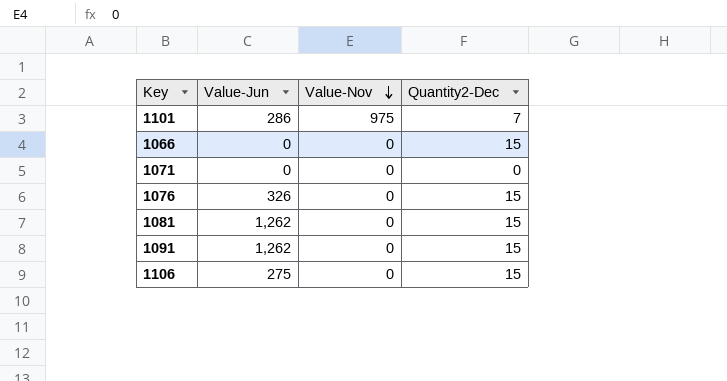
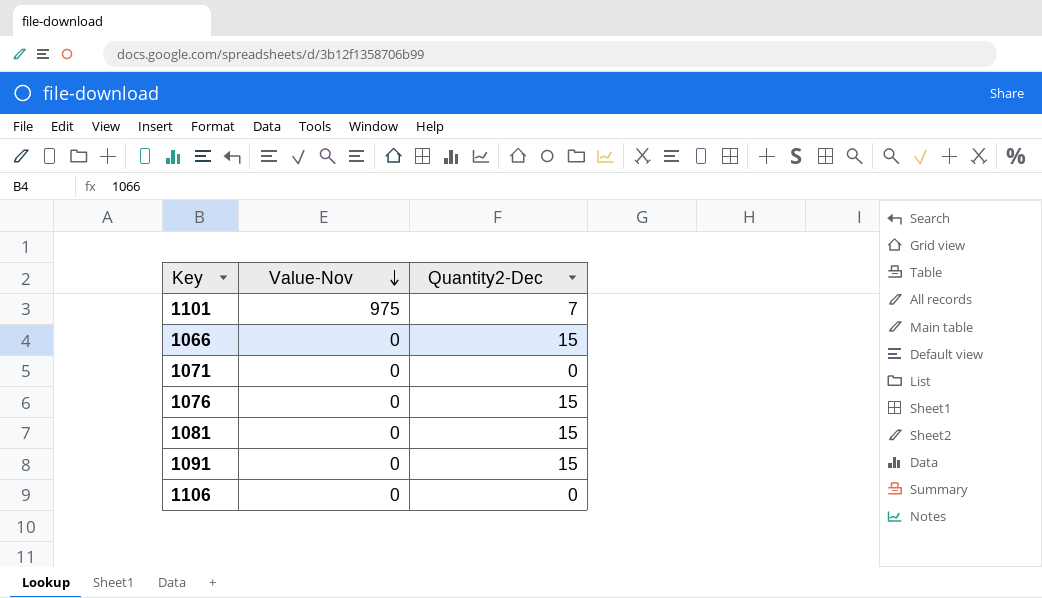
column Value-Jun | position: 2 -> none
1106 | Quantity2-Dec: 15 -> 0

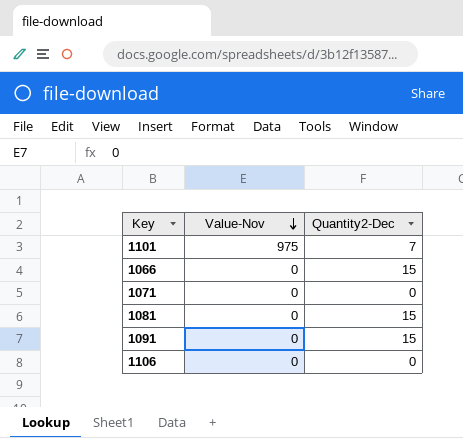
row 1076: 0 | 15 -> none

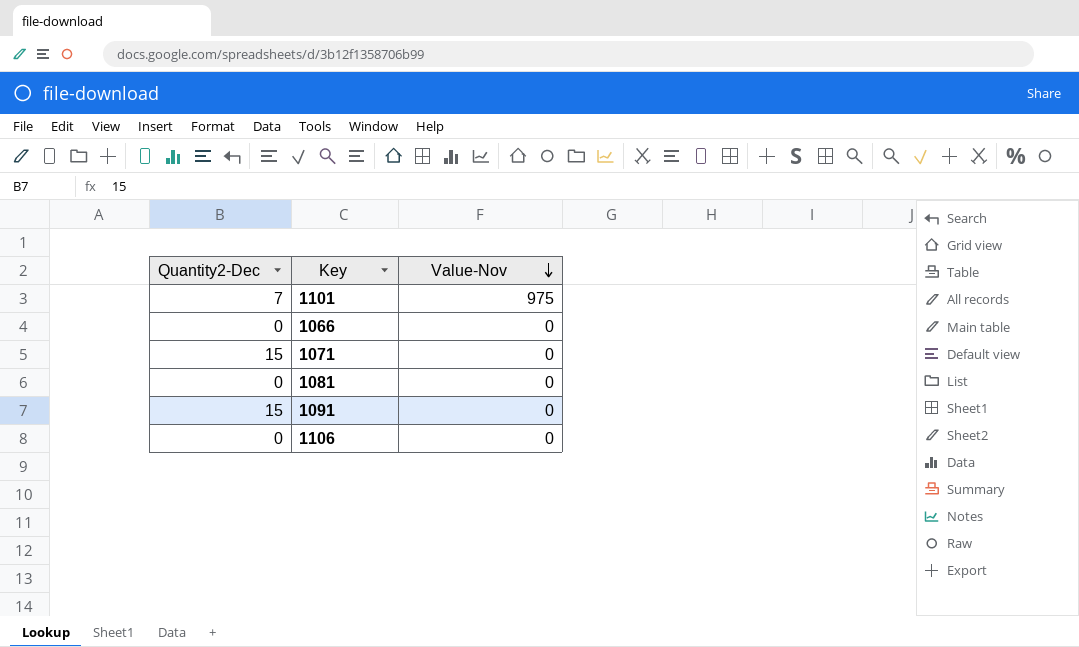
column Quantity2-Dec | position: 3 -> 1
1066 | Quantity2-Dec: 15 -> 0
1071 | Quantity2-Dec: 0 -> 15
1081 | Quantity2-Dec: 15 -> 0

